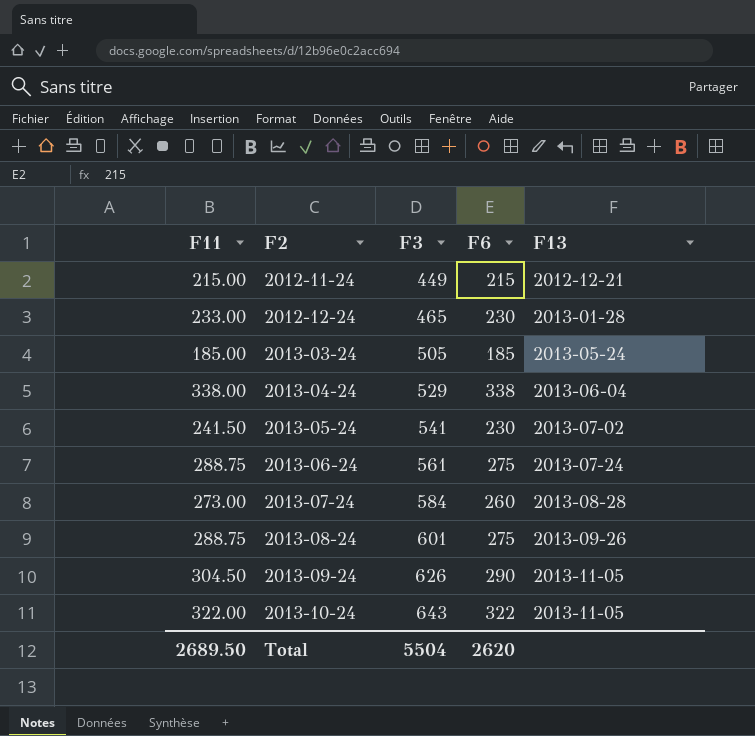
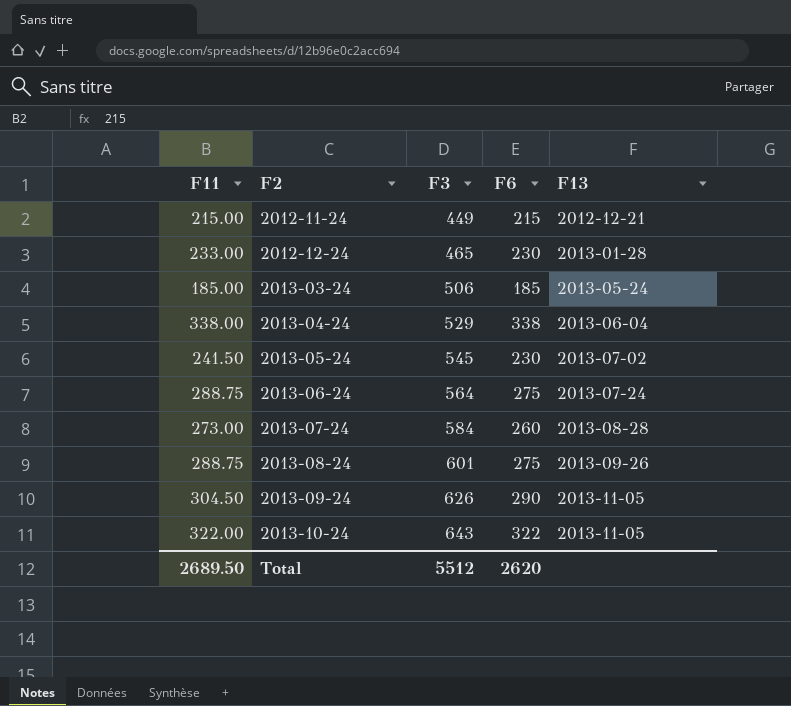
2013-03-24 | F3: 505 -> 506
2013-05-24 | F3: 541 -> 545
2013-06-24 | F3: 561 -> 564
Total | F3: 5504 -> 5512

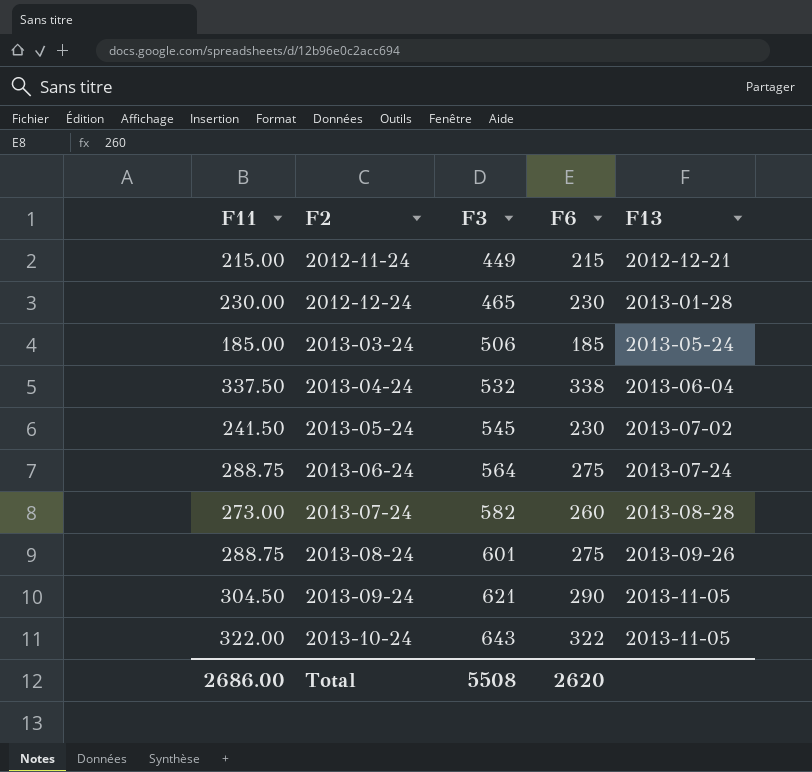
2012-12-24 | F11: 233.00 -> 230.00
2013-04-24 | F11: 338.00 -> 337.50
2013-04-24 | F3: 529 -> 532
2013-07-24 | F3: 584 -> 582
2013-09-24 | F3: 626 -> 621
Total | F11: 2689.50 -> 2686.00
Total | F3: 5512 -> 5508

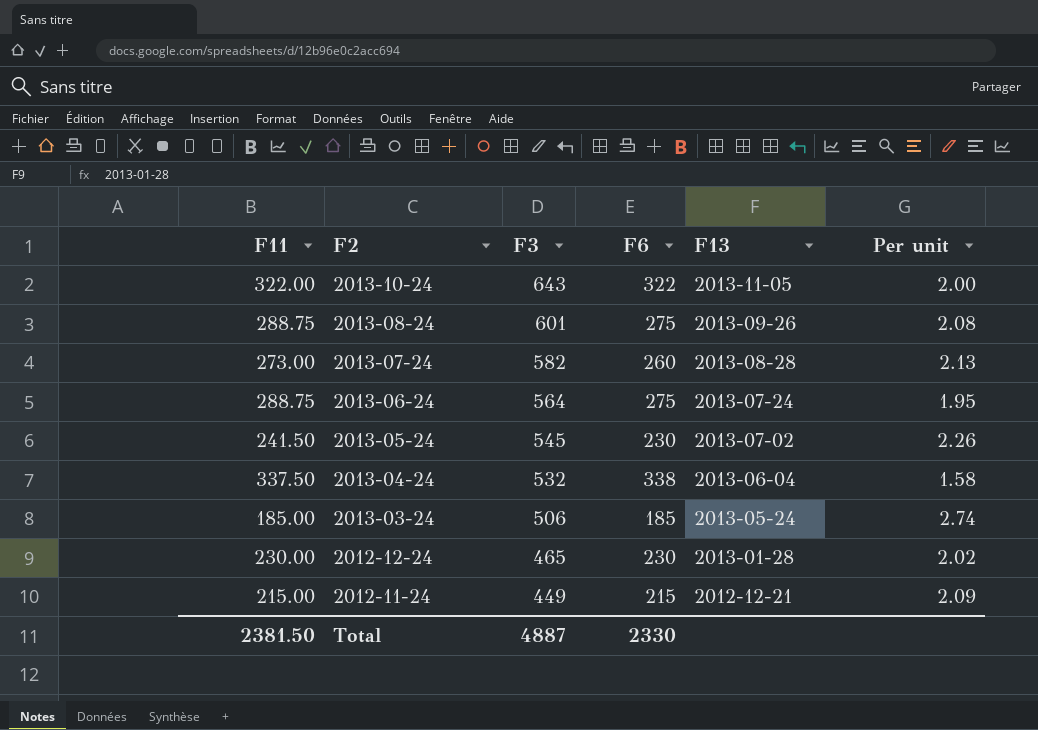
row order: F2 ascending -> F2 descending
column Per unit | formula: none -> [F3] / [F11]
row 2013-09-24: 304.50 | 621 | 290 | 2013-11-05 -> none
Total | F11: 2686.00 -> 2381.50
Total | F3: 5508 -> 4887
Total | F6: 2620 -> 2330

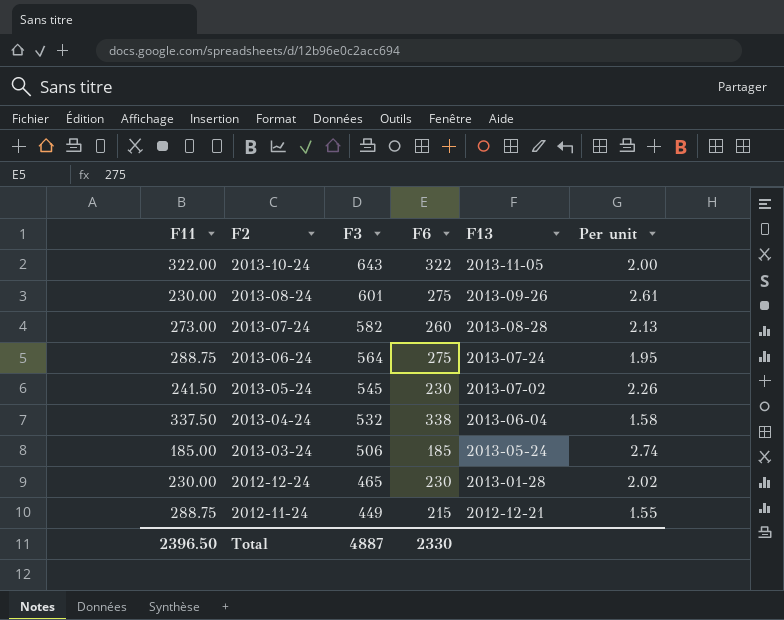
2013-08-24 | F11: 288.75 -> 230.00
2013-08-24 | Per unit: 2.08 -> 2.61
2012-11-24 | F11: 215.00 -> 288.75
2012-11-24 | Per unit: 2.09 -> 1.55
Total | F11: 2381.50 -> 2396.50

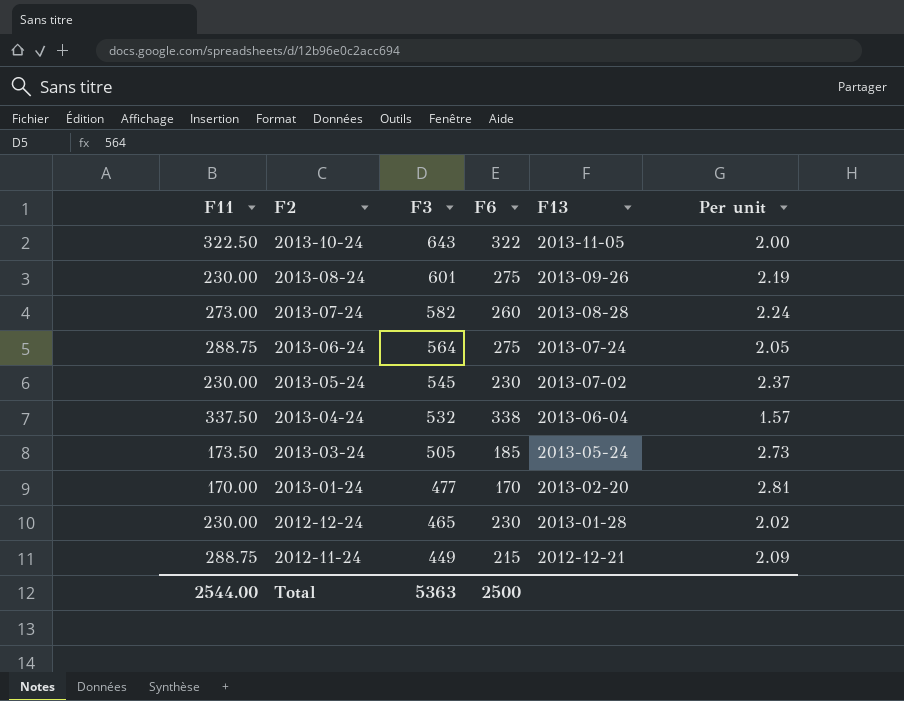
column Per unit | formula: [F3] / [F11] -> [F3] / [F6]
2013-10-24 | F11: 322.00 -> 322.50
2013-05-24 | F11: 241.50 -> 230.00
2013-03-24 | F11: 185.00 -> 173.50
2013-03-24 | F3: 506 -> 505
row 2013-01-24: none -> 170.00 | 477 | 170 | 2013-02-20 | 2.81
Total | F11: 2396.50 -> 2544.00
Total | F3: 4887 -> 5363
Total | F6: 2330 -> 2500

